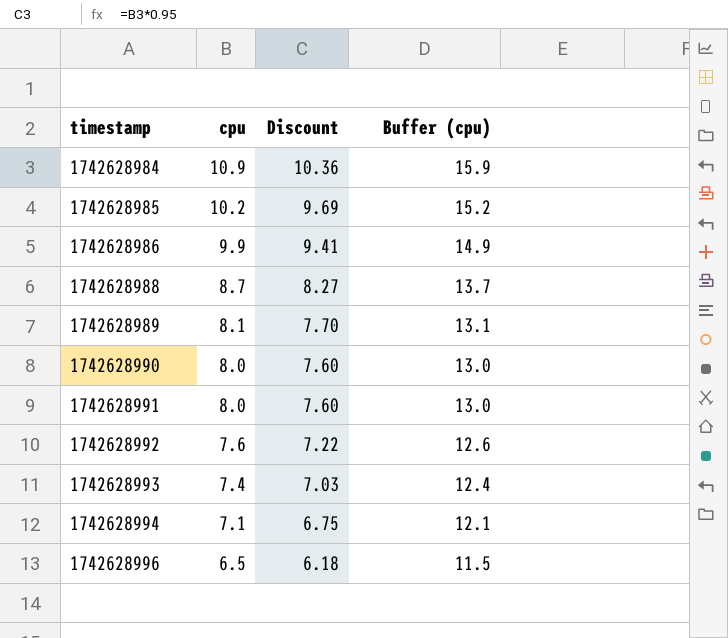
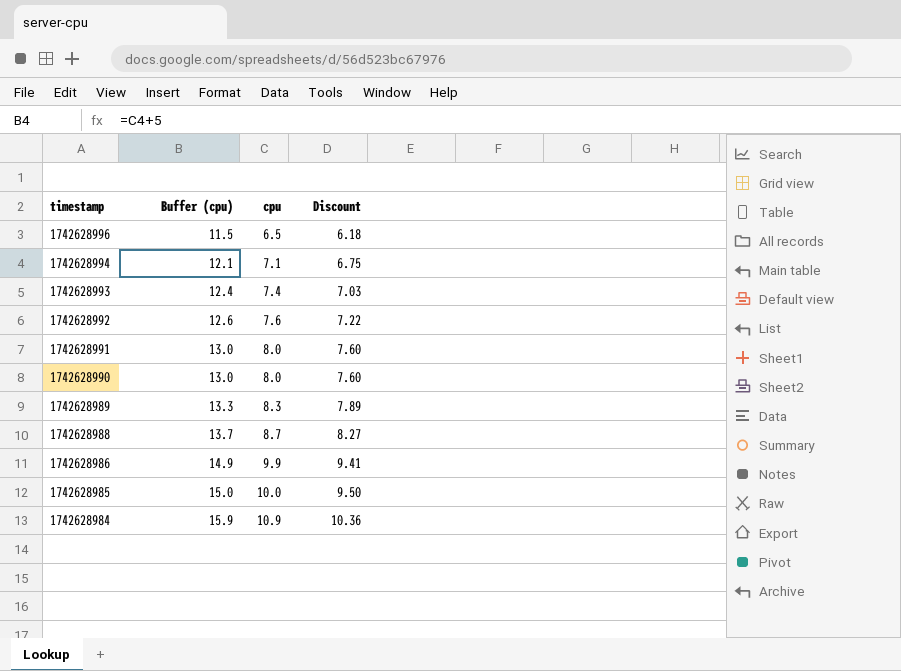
row order: timestamp ascending -> timestamp descending
column Buffer (cpu) | position: 4 -> 2
1742628989 | Buffer (cpu): 13.1 -> 13.3
1742628989 | cpu: 8.1 -> 8.3
1742628989 | Discount: 7.70 -> 7.89
1742628985 | Buffer (cpu): 15.2 -> 15.0
1742628985 | cpu: 10.2 -> 10.0
1742628985 | Discount: 9.69 -> 9.50

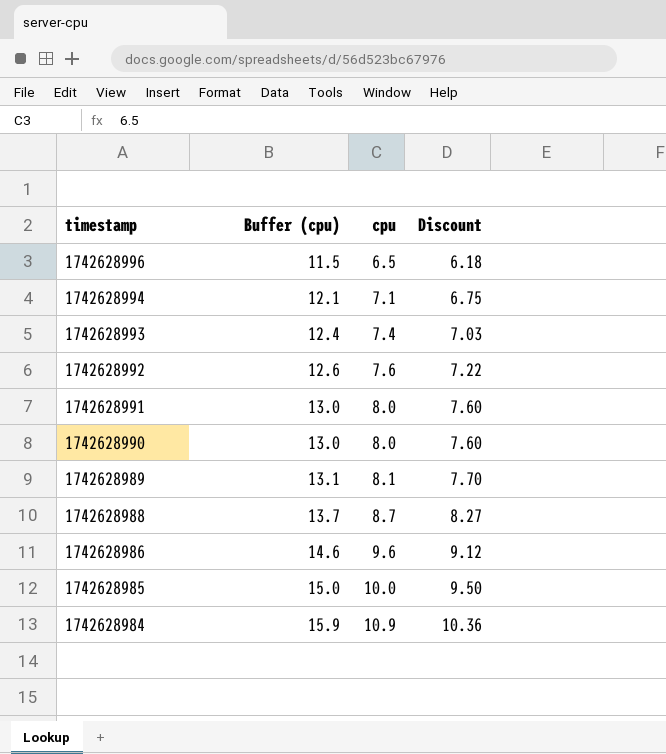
1742628989 | Buffer (cpu): 13.3 -> 13.1
1742628989 | cpu: 8.3 -> 8.1
1742628989 | Discount: 7.89 -> 7.70
1742628986 | Buffer (cpu): 14.9 -> 14.6
1742628986 | cpu: 9.9 -> 9.6
1742628986 | Discount: 9.41 -> 9.12

